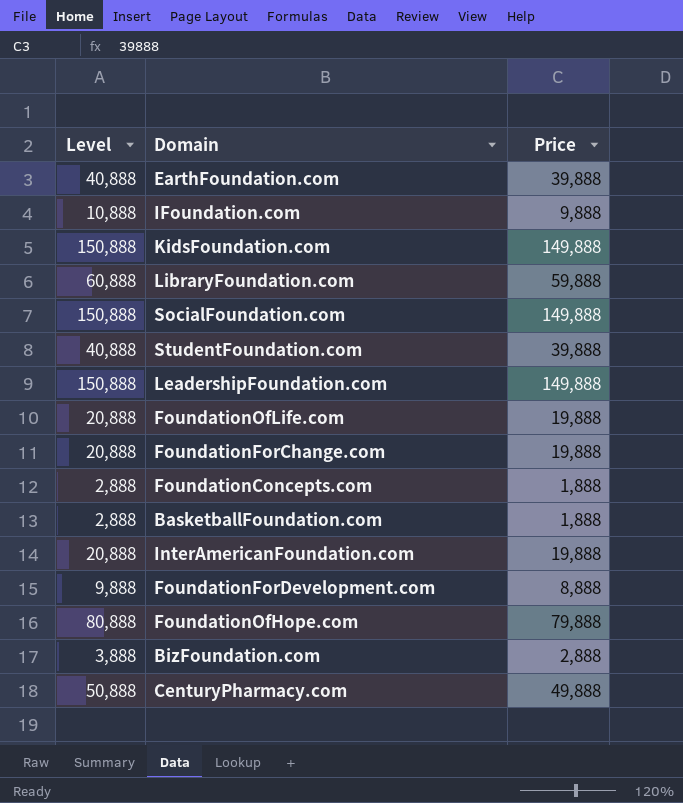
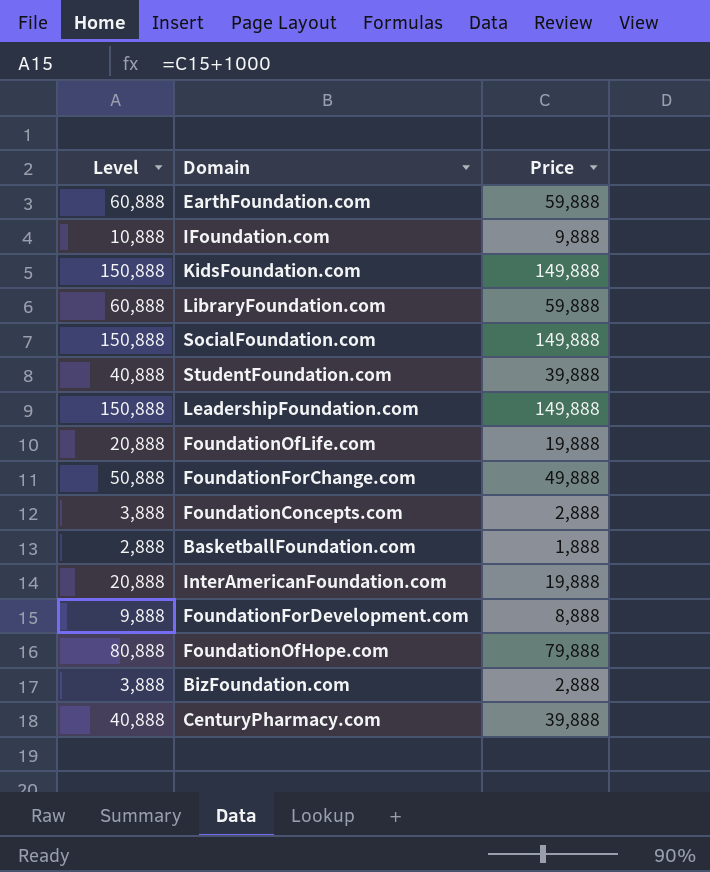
EarthFoundation.com | Level: 40,888 -> 60,888
EarthFoundation.com | Price: 39,888 -> 59,888
FoundationForChange.com | Level: 20,888 -> 50,888
FoundationForChange.com | Price: 19,888 -> 49,888
FoundationConcepts.com | Level: 2,888 -> 3,888
FoundationConcepts.com | Price: 1,888 -> 2,888
CenturyPharmacy.com | Level: 50,888 -> 40,888
CenturyPharmacy.com | Price: 49,888 -> 39,888

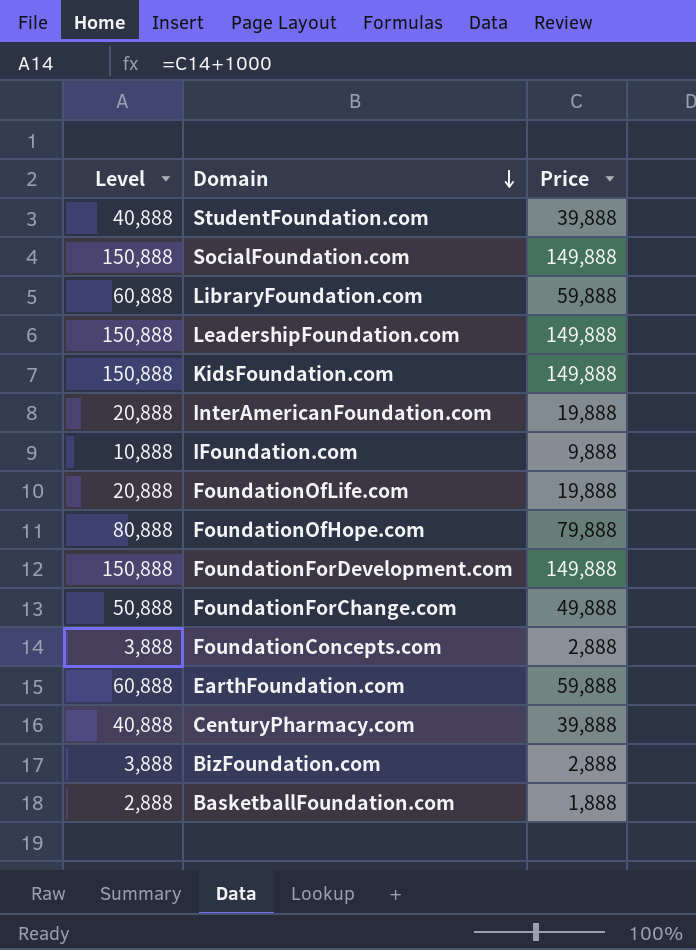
row order: none -> Domain descending
FoundationForDevelopment.com | Level: 9,888 -> 150,888
FoundationForDevelopment.com | Price: 8,888 -> 149,888

